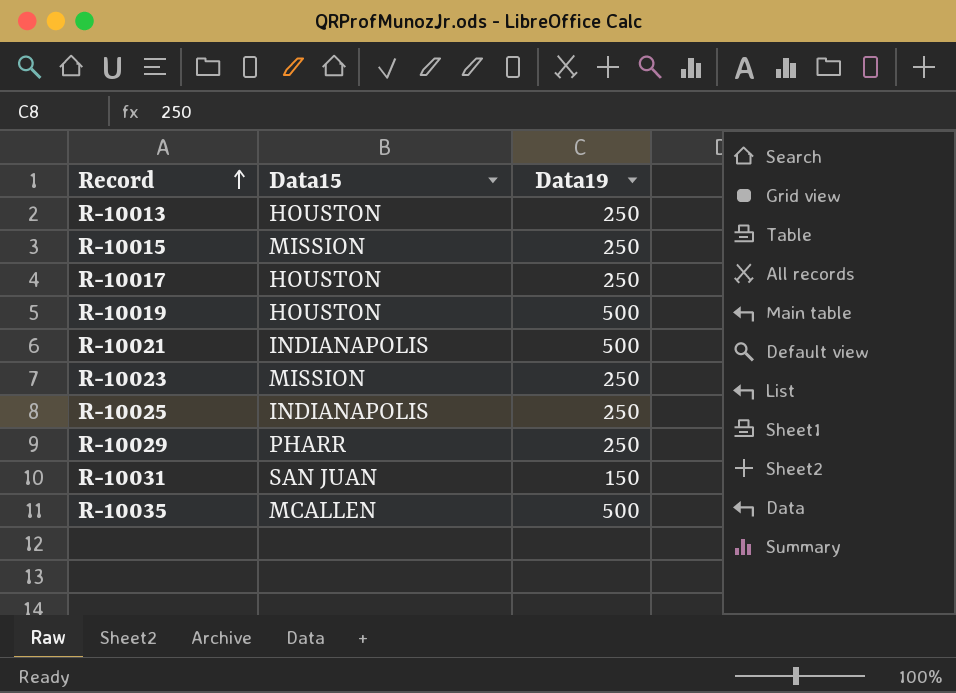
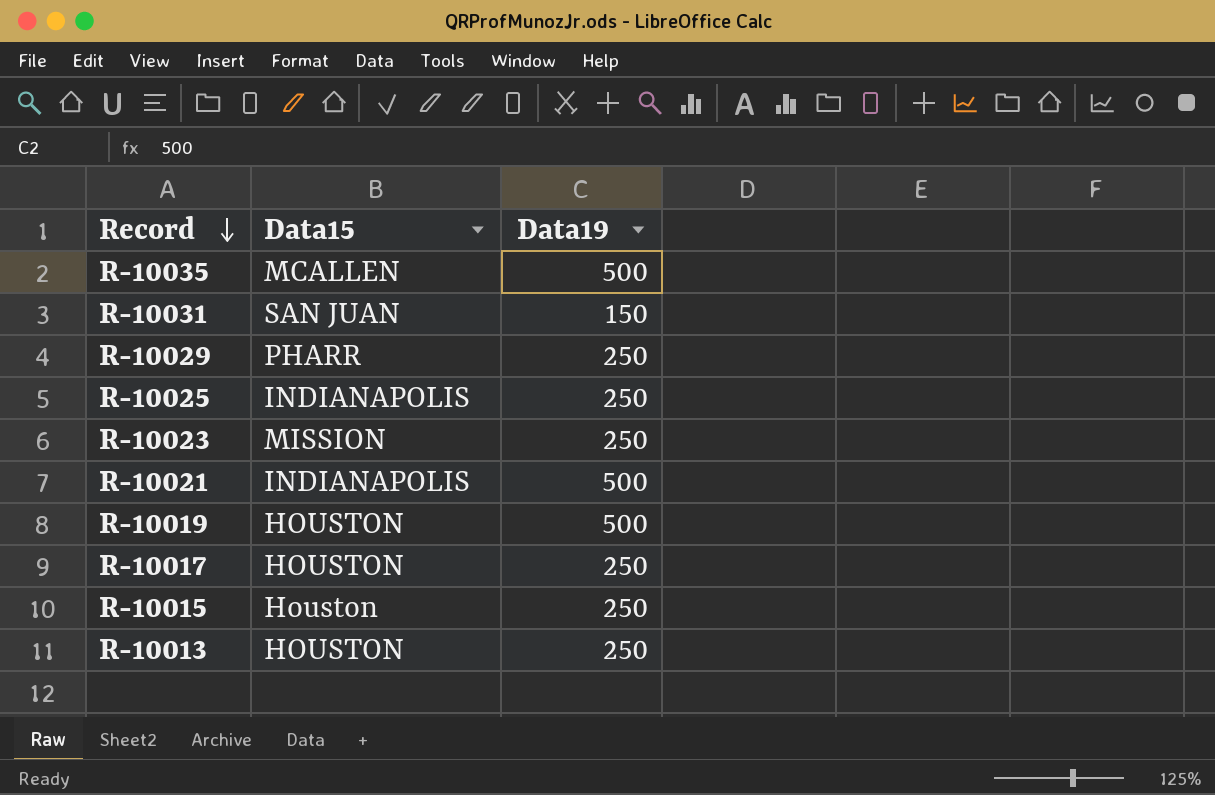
row order: Record ascending -> Record descending
R-10015 | Data15: MISSION -> Houston

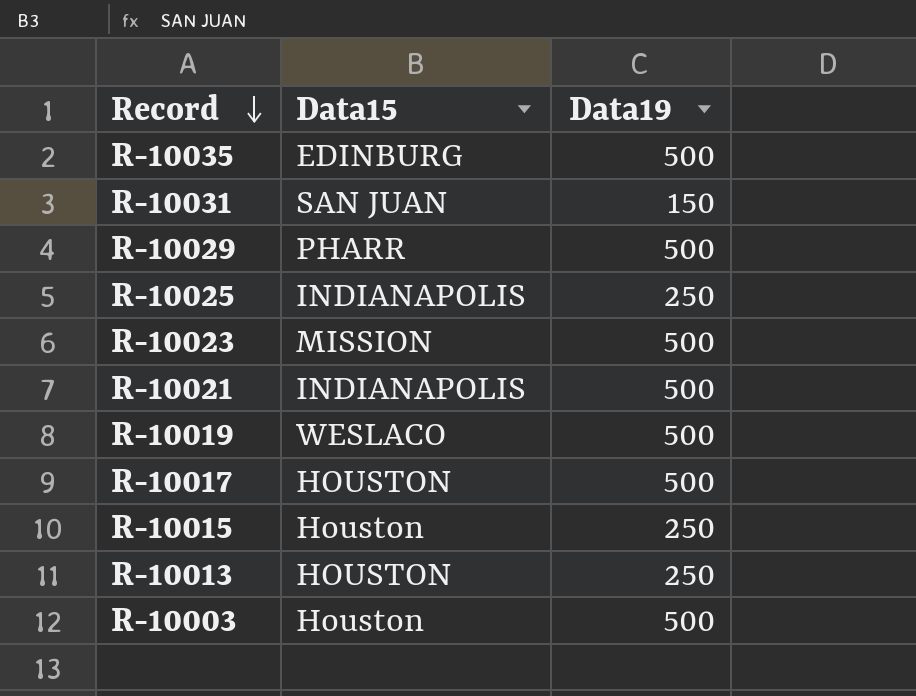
R-10035 | Data15: MCALLEN -> EDINBURG
R-10029 | Data19: 250 -> 500
R-10023 | Data19: 250 -> 500
R-10019 | Data15: HOUSTON -> WESLACO
R-10017 | Data19: 250 -> 500
row R-10003: none -> Houston | 500

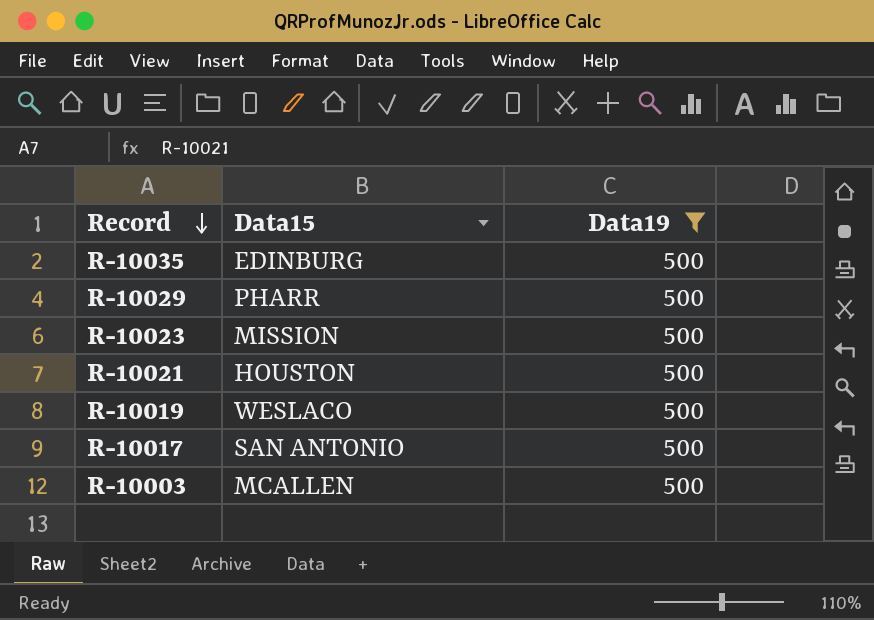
filter: none -> Data19 = 500
R-10021 | Data15: INDIANAPOLIS -> HOUSTON
R-10017 | Data15: HOUSTON -> SAN ANTONIO
R-10003 | Data15: Houston -> MCALLEN

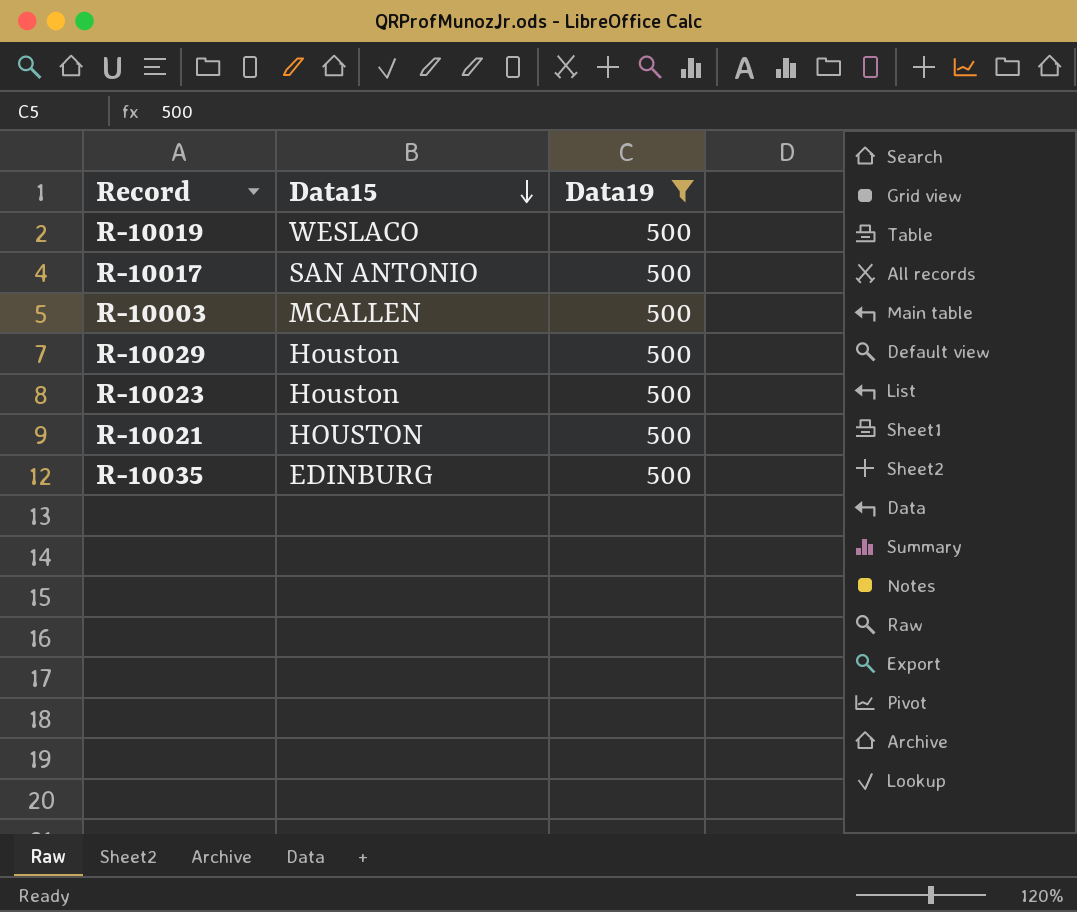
row order: Record descending -> Data15 descending
R-10029 | Data15: PHARR -> Houston
R-10023 | Data15: MISSION -> Houston

